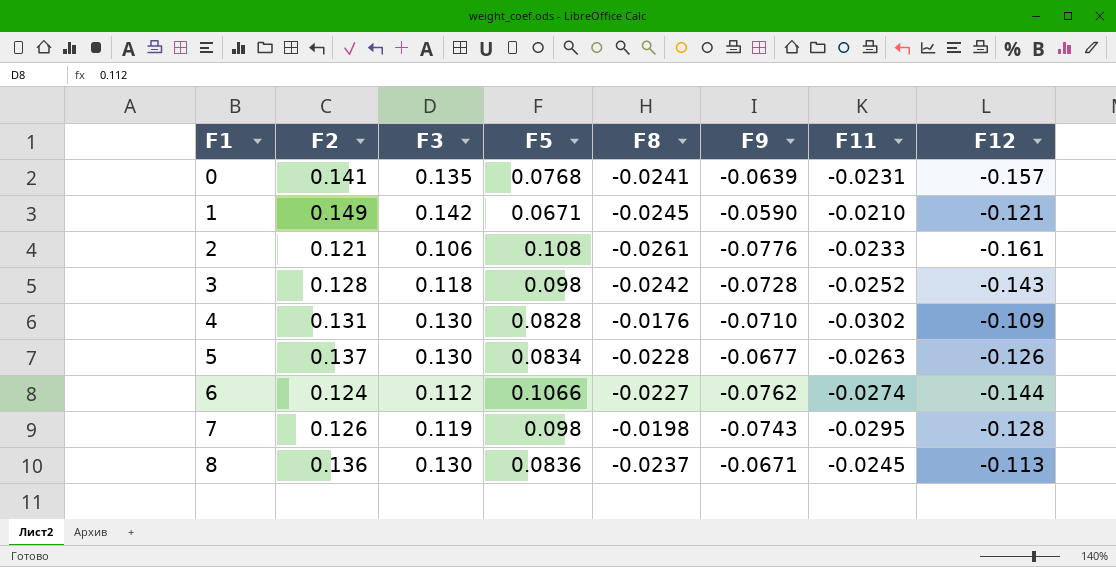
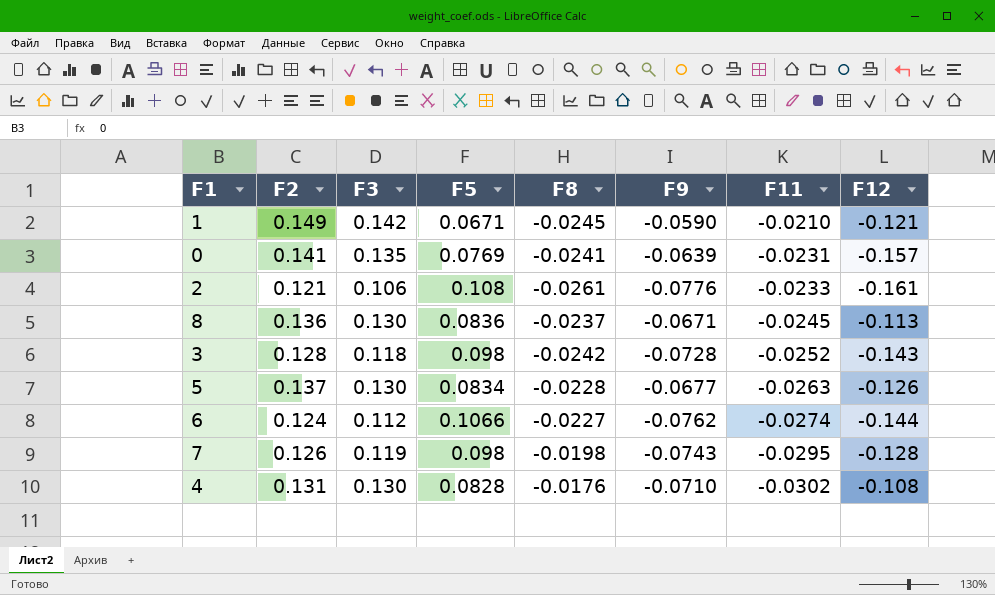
row order: F1 ascending -> F11 descending
0 | F5: 0.0768 -> 0.0769
4 | F12: -0.109 -> -0.108

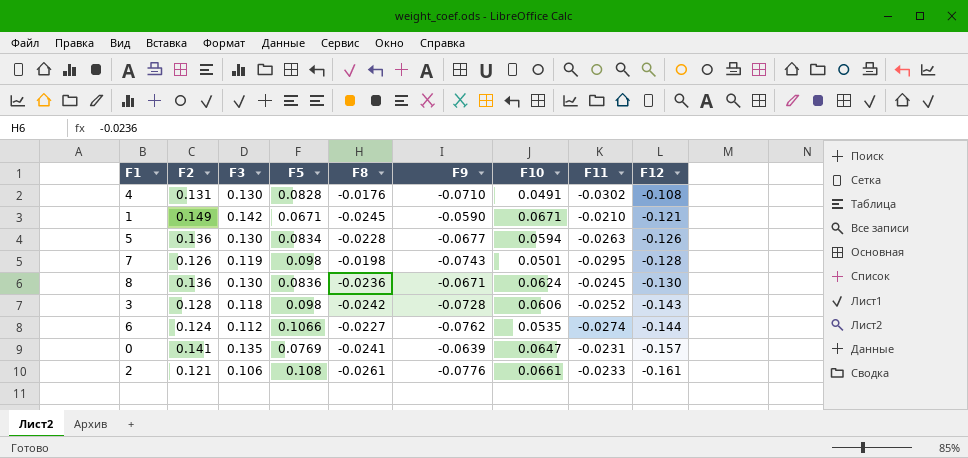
row order: F11 descending -> F12 descending
column F10 | position: none -> 7
5 | F2: 0.137 -> 0.136
8 | F8: -0.0237 -> -0.0236
8 | F12: -0.113 -> -0.130

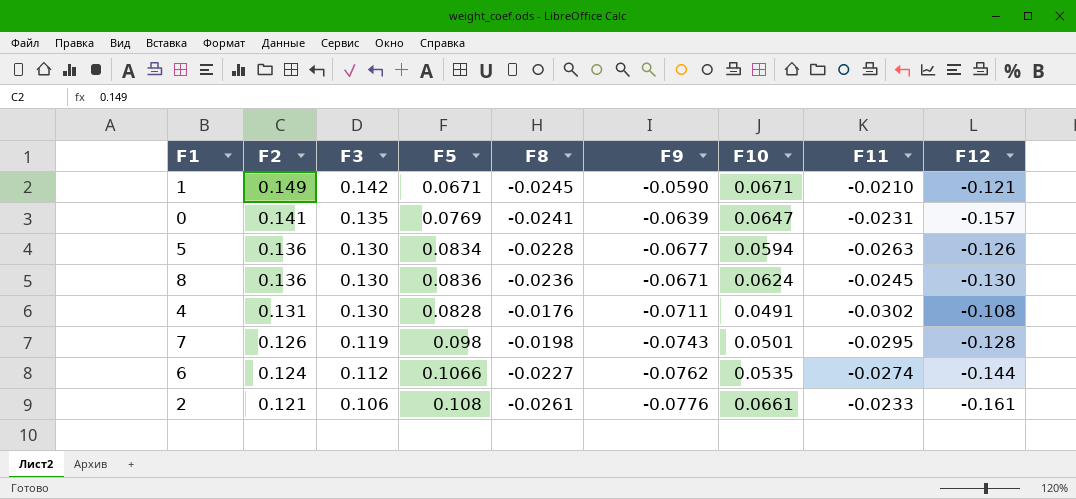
row order: F12 descending -> F2 descending
row 3: 0.128 | 0.118 | 0.098 | -0.0242 | -0.0728 | 0.0606 | -0.0252 | -0.143 -> none
4 | F9: -0.0710 -> -0.0711

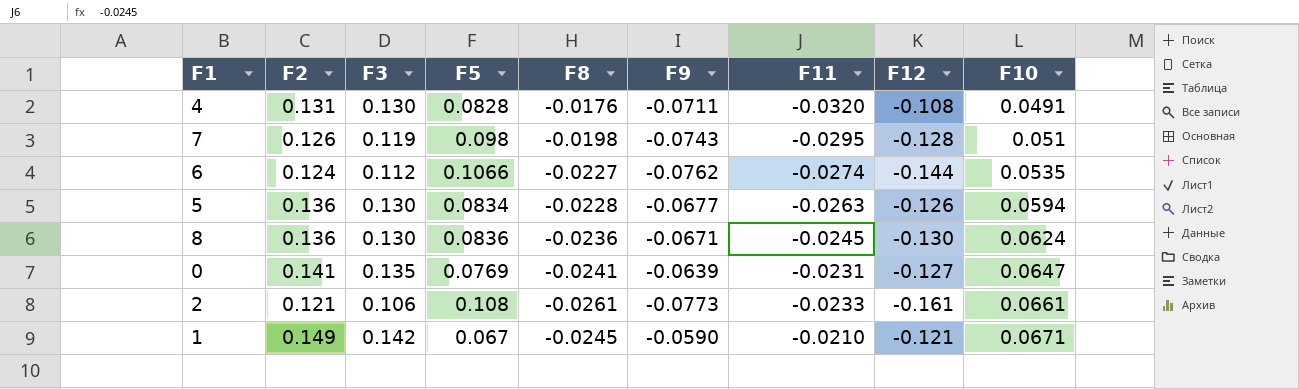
row order: F2 descending -> F10 ascending
column F10 | position: 7 -> 9
4 | F11: -0.0302 -> -0.0320
7 | F10: 0.0501 -> 0.051
0 | F12: -0.157 -> -0.127
2 | F9: -0.0776 -> -0.0773
1 | F5: 0.0671 -> 0.067

